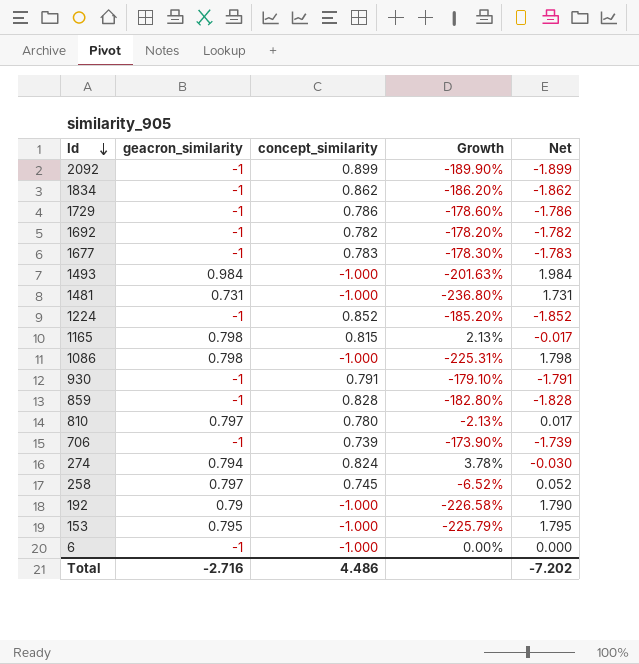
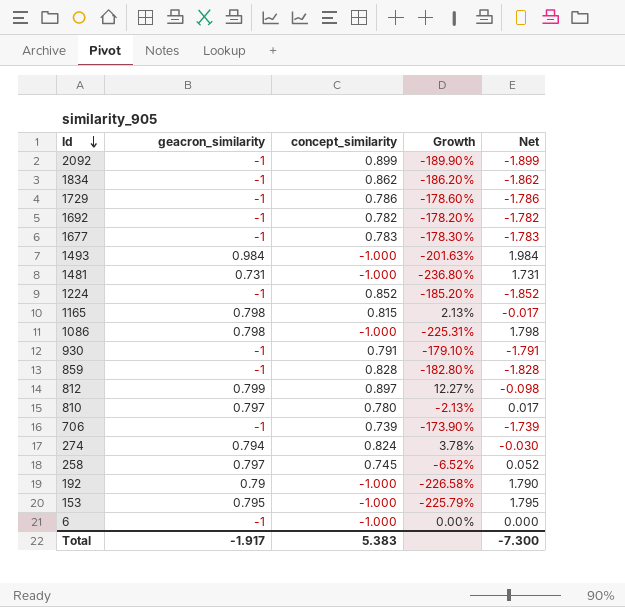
row 812: none -> 0.799 | 0.897 | 12.27% | -0.098
Total | geacron_similarity: -2.716 -> -1.917
Total | concept_similarity: 4.486 -> 5.383
Total | Net: -7.202 -> -7.300

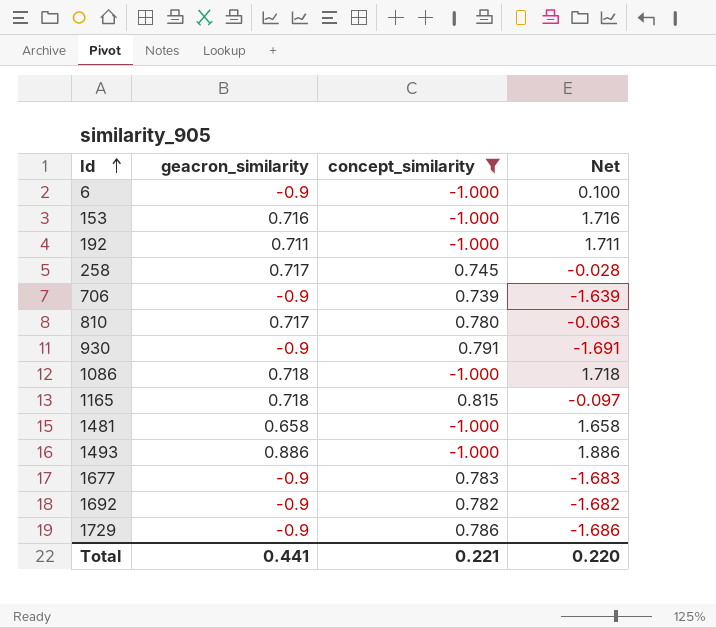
filter: none -> concept_similarity <= 0.815
row order: Id descending -> Id ascending
column Growth | formula: ([concept_similarity] - [geacron_similarity]) / [geacron_similarity] -> none
6 | geacron_similarity: -1 -> -0.9
6 | Net: 0.000 -> 0.100
153 | geacron_similarity: 0.795 -> 0.716
153 | Net: 1.795 -> 1.716
192 | geacron_similarity: 0.79 -> 0.711
192 | Net: 1.790 -> 1.711
258 | geacron_similarity: 0.797 -> 0.717
258 | Net: 0.052 -> -0.028
706 | geacron_similarity: -1 -> -0.9
706 | Net: -1.739 -> -1.639
810 | geacron_similarity: 0.797 -> 0.717
810 | Net: 0.017 -> -0.063
930 | geacron_similarity: -1 -> -0.9
930 | Net: -1.791 -> -1.691
1086 | geacron_similarity: 0.798 -> 0.718
1086 | Net: 1.798 -> 1.718
1165 | geacron_similarity: 0.798 -> 0.718
1165 | Net: -0.017 -> -0.097
1481 | geacron_similarity: 0.731 -> 0.658
1481 | Net: 1.731 -> 1.658
1493 | geacron_similarity: 0.984 -> 0.886
1493 | Net: 1.984 -> 1.886
1677 | geacron_similarity: -1 -> -0.9
1677 | Net: -1.783 -> -1.683
1692 | geacron_similarity: -1 -> -0.9
1692 | Net: -1.782 -> -1.682
1729 | geacron_similarity: -1 -> -0.9
1729 | Net: -1.786 -> -1.686
Total | geacron_similarity: -1.917 -> 0.441
Total | concept_similarity: 5.383 -> 0.221
Total | Net: -7.300 -> 0.220

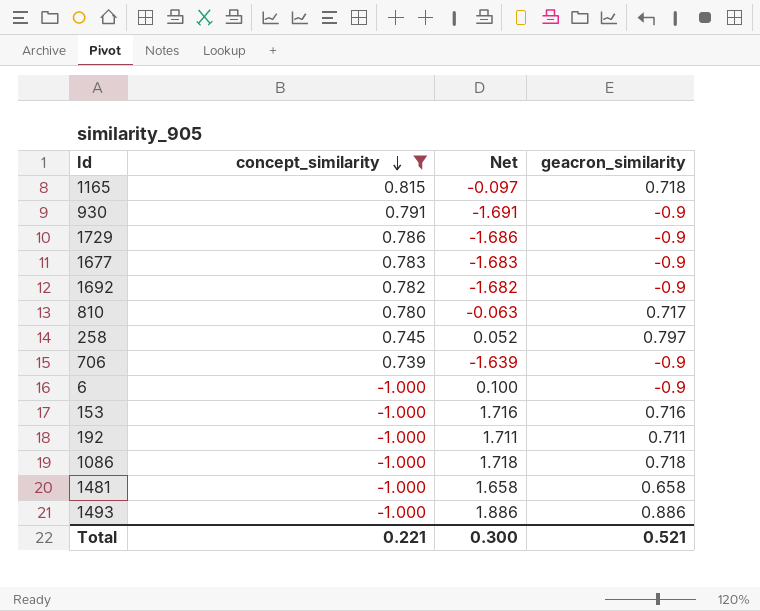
row order: Id ascending -> concept_similarity descending
column geacron_similarity | position: 2 -> 4
258 | Net: -0.028 -> 0.052
258 | geacron_similarity: 0.717 -> 0.797
Total | Net: 0.220 -> 0.300
Total | geacron_similarity: 0.441 -> 0.521

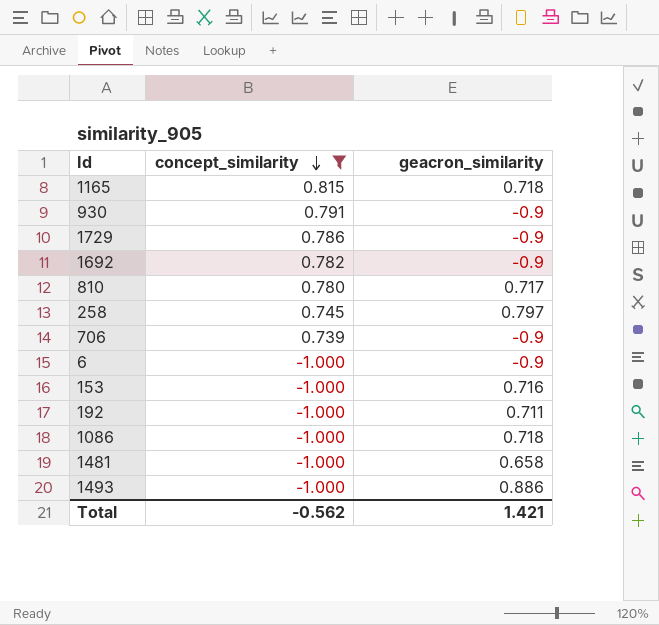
column Net | formula: [geacron_similarity] - [concept_similarity] -> none
row 1677: 0.783 | -1.683 | -0.9 -> none
Total | concept_similarity: 0.221 -> -0.562
Total | geacron_similarity: 0.521 -> 1.421

